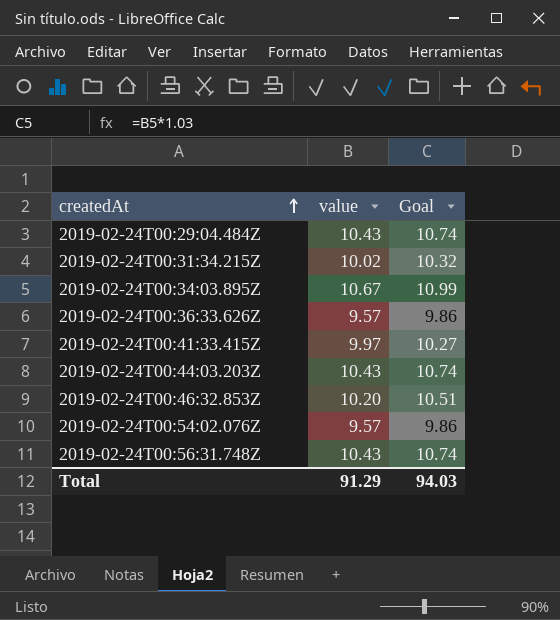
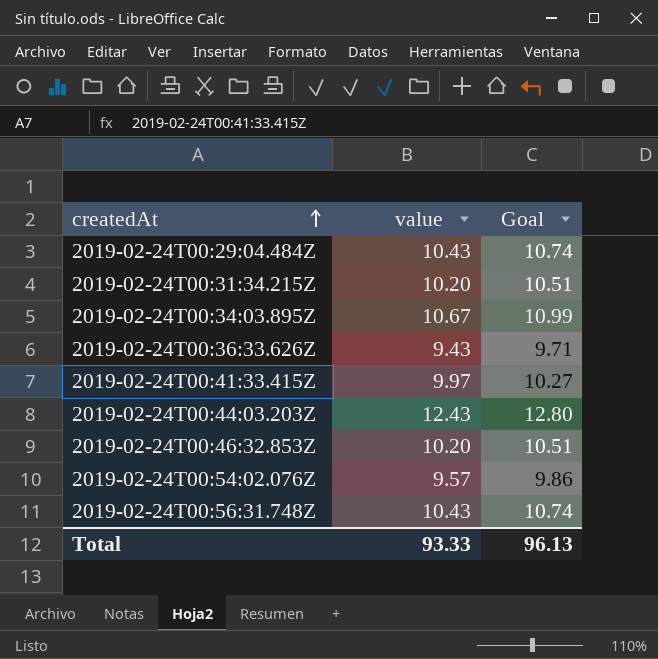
2019-02-24T00:31:34.215Z | value: 10.02 -> 10.20
2019-02-24T00:31:34.215Z | Goal: 10.32 -> 10.51
2019-02-24T00:36:33.626Z | value: 9.57 -> 9.43
2019-02-24T00:36:33.626Z | Goal: 9.86 -> 9.71
2019-02-24T00:44:03.203Z | value: 10.43 -> 12.43
2019-02-24T00:44:03.203Z | Goal: 10.74 -> 12.80
Total | value: 91.29 -> 93.33
Total | Goal: 94.03 -> 96.13

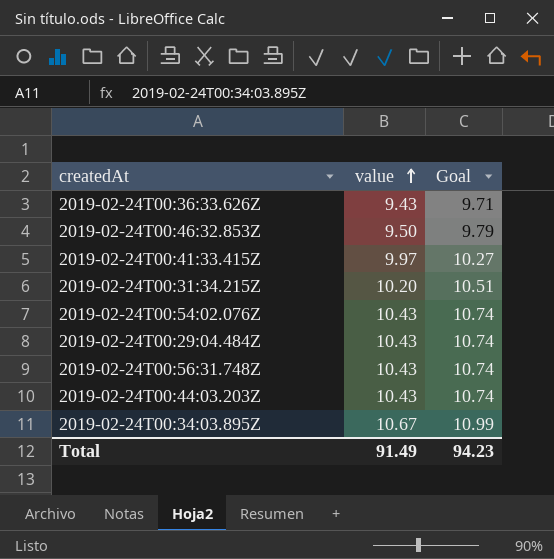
row order: createdAt ascending -> value ascending
2019-02-24T00:46:32.853Z | value: 10.20 -> 9.50
2019-02-24T00:46:32.853Z | Goal: 10.51 -> 9.79
2019-02-24T00:54:02.076Z | value: 9.57 -> 10.43
2019-02-24T00:54:02.076Z | Goal: 9.86 -> 10.74
2019-02-24T00:44:03.203Z | value: 12.43 -> 10.43
2019-02-24T00:44:03.203Z | Goal: 12.80 -> 10.74
Total | value: 93.33 -> 91.49
Total | Goal: 96.13 -> 94.23

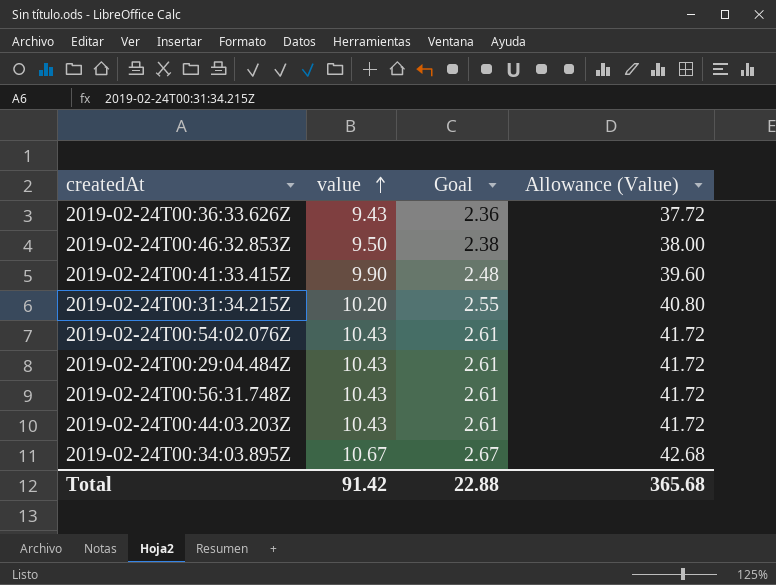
column Goal | formula: [value] * 1.03 -> [value] * 0.25
column Allowance (Value) | formula: none -> [value] * 4
2019-02-24T00:41:33.415Z | value: 9.97 -> 9.90
Total | value: 91.49 -> 91.42
Total | Goal: 94.23 -> 22.88

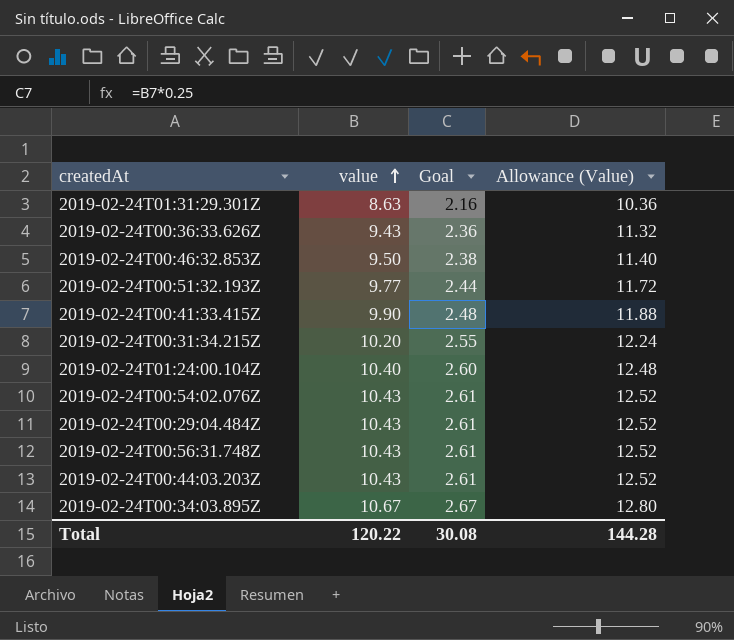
column Allowance (Value) | formula: [value] * 4 -> [value] * 1.2
row 2019-02-24T01:31:29.301Z: none -> 8.63 | 2.16 | 10.36
row 2019-02-24T00:51:32.193Z: none -> 9.77 | 2.44 | 11.72
row 2019-02-24T01:24:00.104Z: none -> 10.40 | 2.60 | 12.48
Total | value: 91.42 -> 120.22
Total | Goal: 22.88 -> 30.08
Total | Allowance (Value): 365.68 -> 144.28

